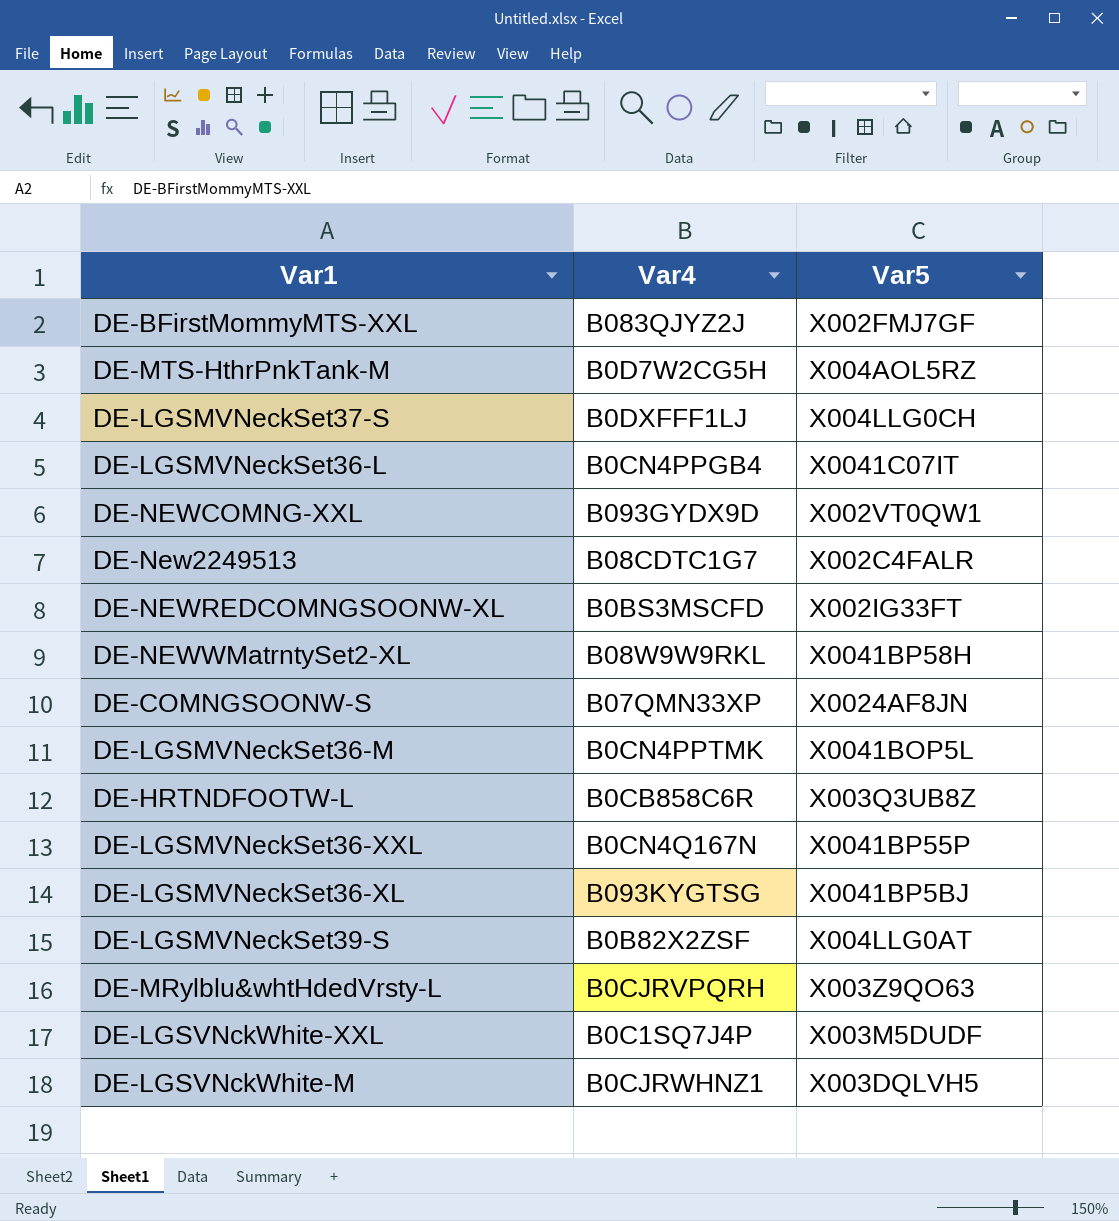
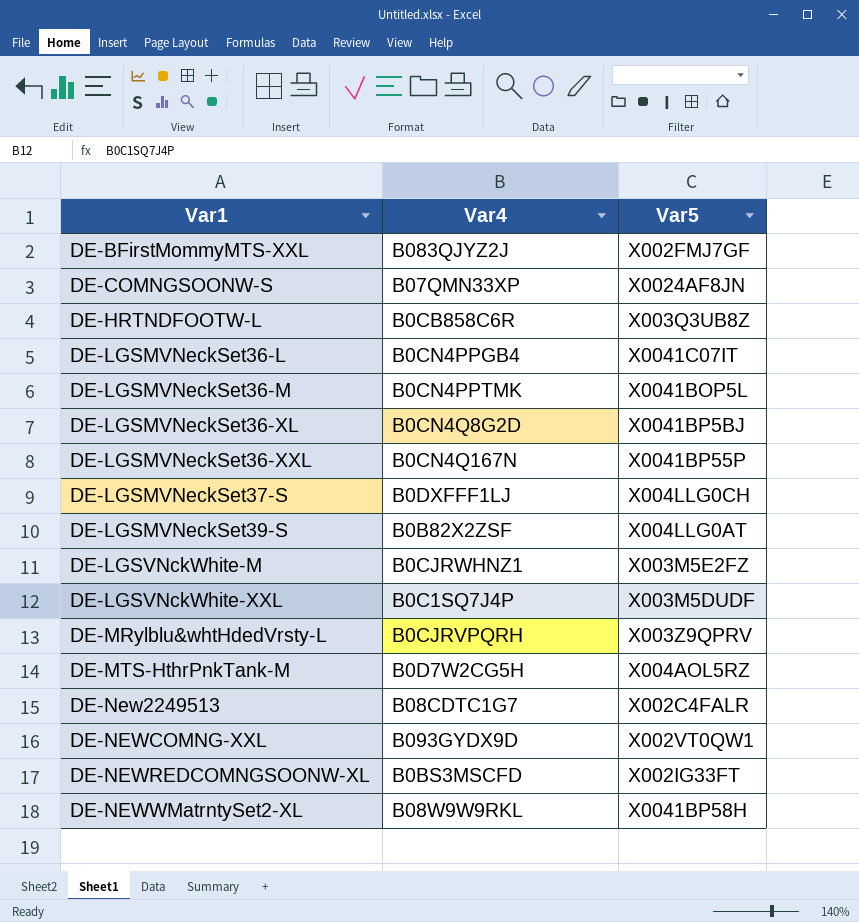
row order: none -> Var1 ascending
DE-LGSMVNeckSet36-XL | Var4: B093KYGTSG -> B0CN4Q8G2D
DE-LGSVNckWhite-M | Var5: X003DQLVH5 -> X003M5E2FZ
DE-MRylblu&whtHdedVrsty-L | Var5: X003Z9QO63 -> X003Z9QPRV

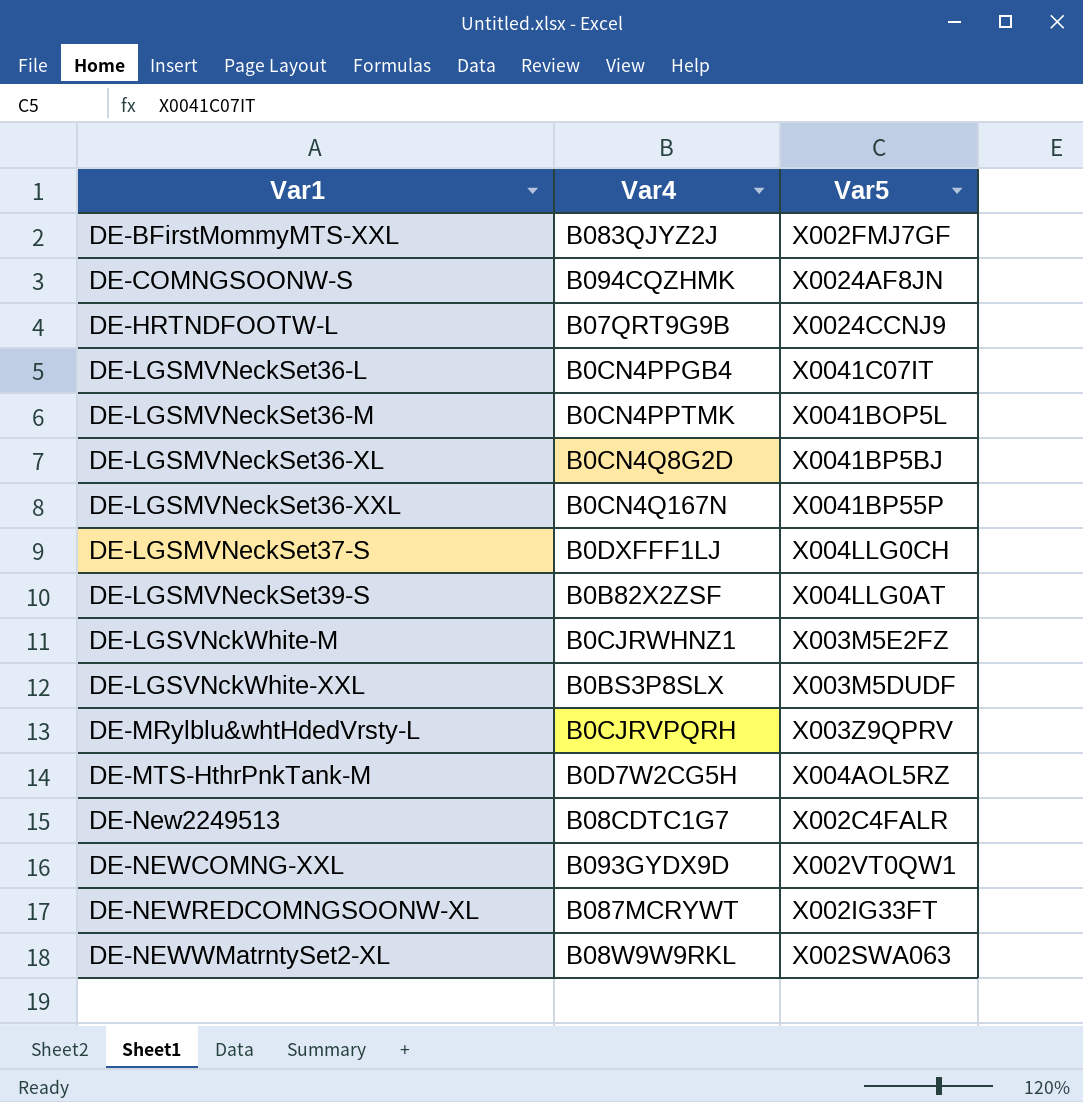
DE-COMNGSOONW-S | Var4: B07QMN33XP -> B094CQZHMK
DE-HRTNDFOOTW-L | Var4: B0CB858C6R -> B07QRT9G9B
DE-HRTNDFOOTW-L | Var5: X003Q3UB8Z -> X0024CCNJ9
DE-LGSVNckWhite-XXL | Var4: B0C1SQ7J4P -> B0BS3P8SLX
DE-NEWREDCOMNGSOONW-XL | Var4: B0BS3MSCFD -> B087MCRYWT
DE-NEWWMatrntySet2-XL | Var5: X0041BP58H -> X002SWA063

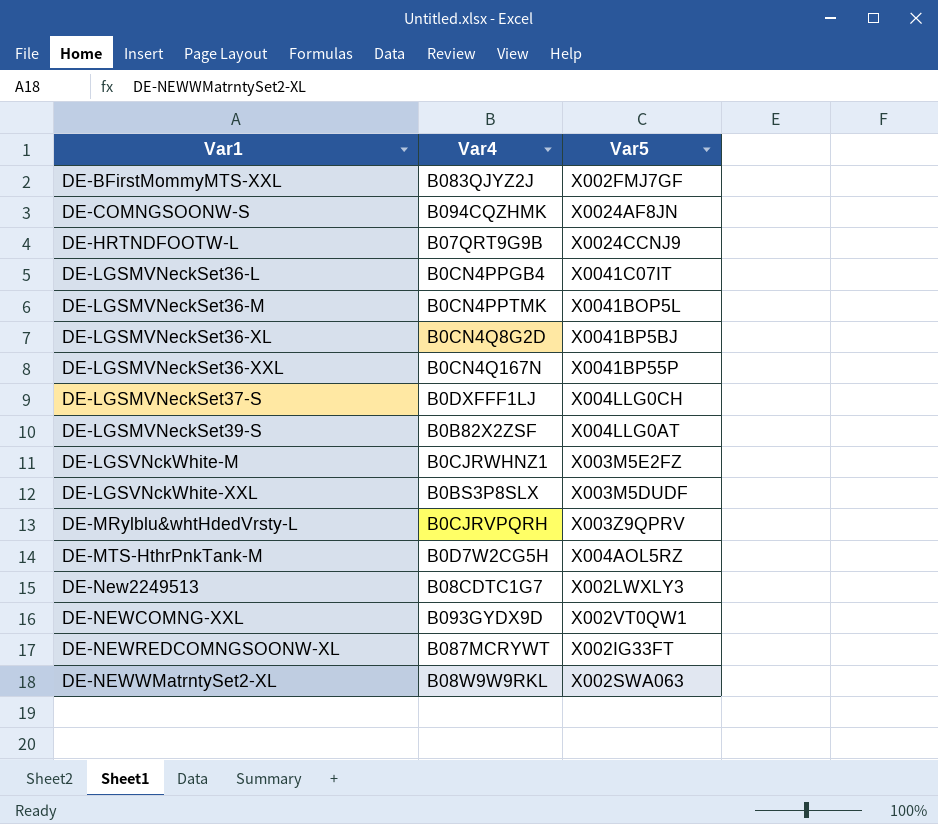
DE-New2249513 | Var5: X002C4FALR -> X002LWXLY3

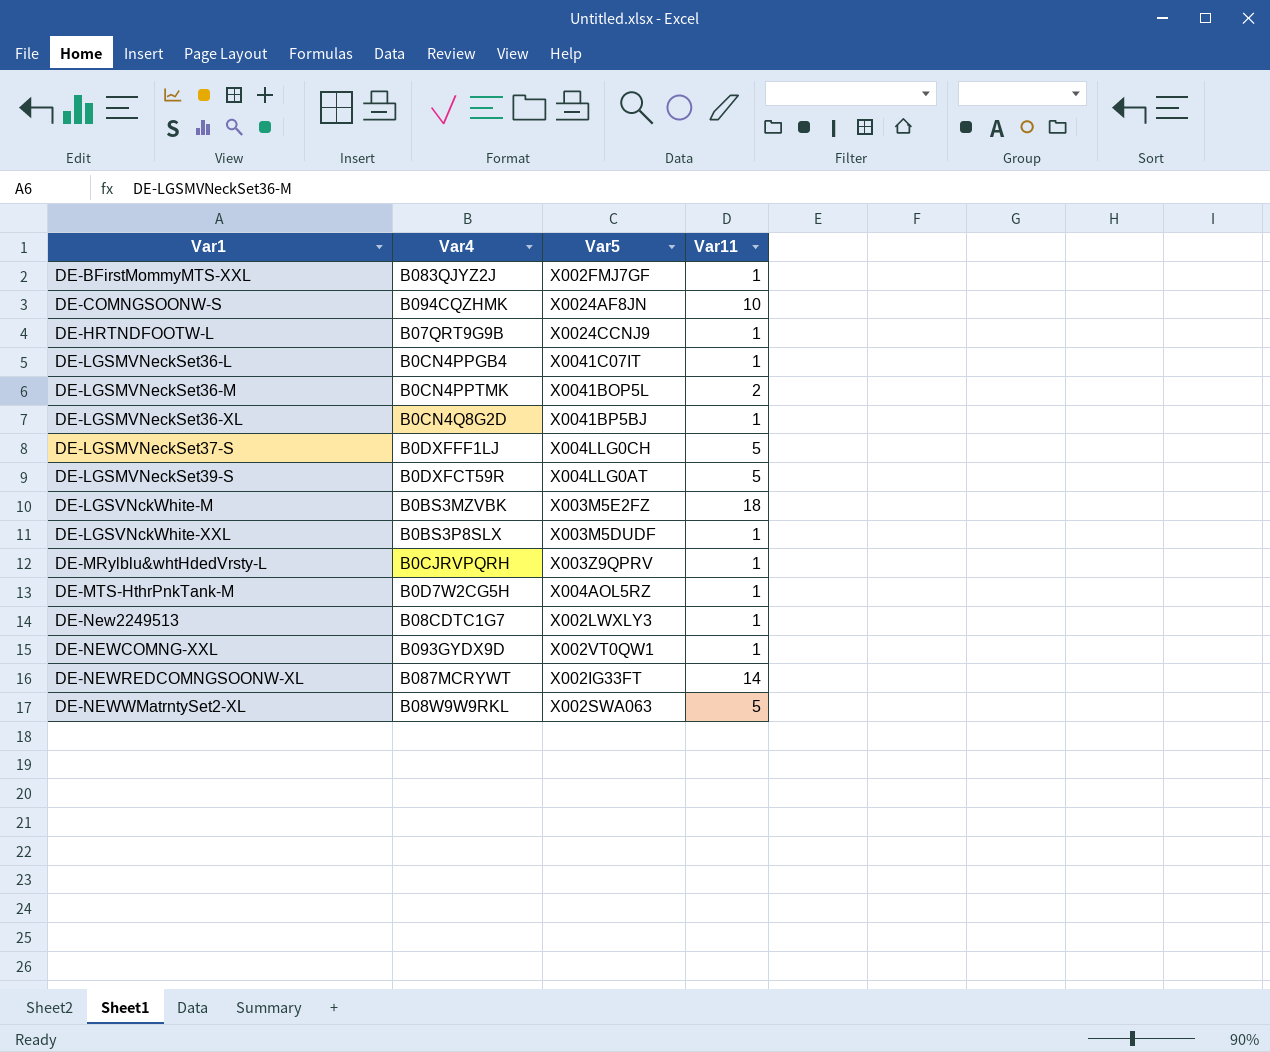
column Var11 | position: none -> 4
row DE-LGSMVNeckSet36-XXL: B0CN4Q167N | X0041BP55P -> none
DE-LGSMVNeckSet39-S | Var4: B0B82X2ZSF -> B0DXFCT59R
DE-LGSVNckWhite-M | Var4: B0CJRWHNZ1 -> B0BS3MZVBK

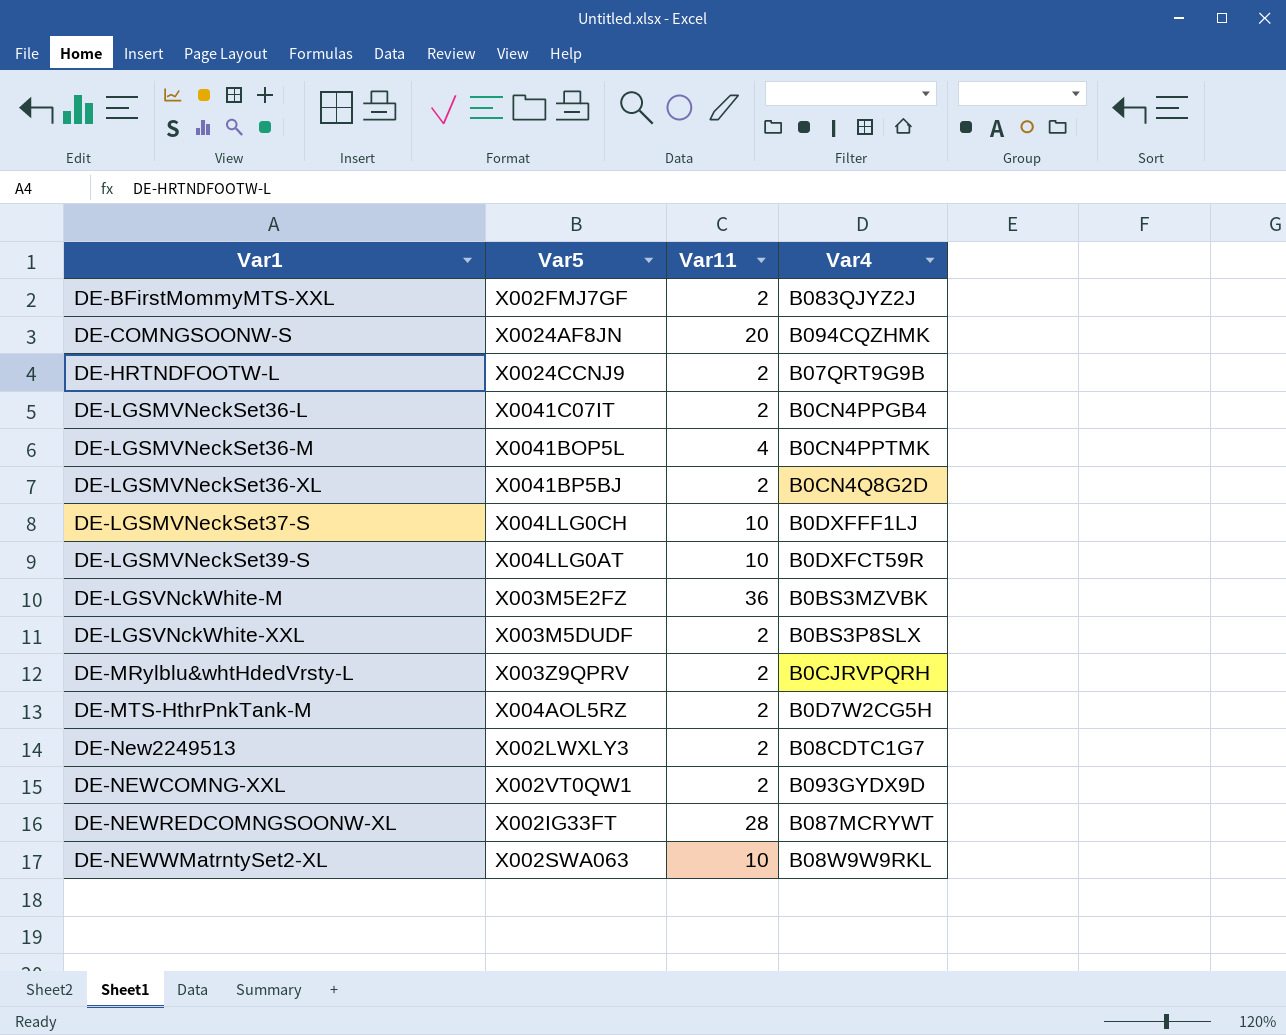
column Var4 | position: 2 -> 4
DE-BFirstMommyMTS-XXL | Var11: 1 -> 2
DE-COMNGSOONW-S | Var11: 10 -> 20
DE-HRTNDFOOTW-L | Var11: 1 -> 2
DE-LGSMVNeckSet36-L | Var11: 1 -> 2
DE-LGSMVNeckSet36-M | Var11: 2 -> 4
DE-LGSMVNeckSet36-XL | Var11: 1 -> 2
DE-LGSMVNeckSet37-S | Var11: 5 -> 10
DE-LGSMVNeckSet39-S | Var11: 5 -> 10
DE-LGSVNckWhite-M | Var11: 18 -> 36
DE-LGSVNckWhite-XXL | Var11: 1 -> 2
DE-MRylblu&whtHdedVrsty-L | Var11: 1 -> 2
DE-MTS-HthrPnkTank-M | Var11: 1 -> 2
DE-New2249513 | Var11: 1 -> 2
DE-NEWCOMNG-XXL | Var11: 1 -> 2
DE-NEWREDCOMNGSOONW-XL | Var11: 14 -> 28
DE-NEWWMatrntySet2-XL | Var11: 5 -> 10

